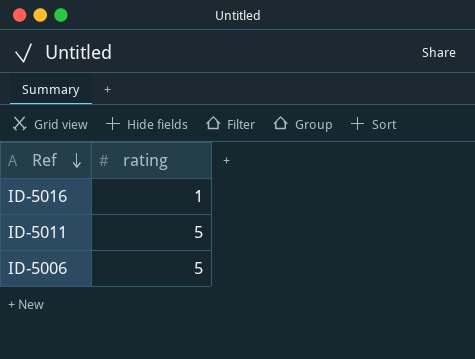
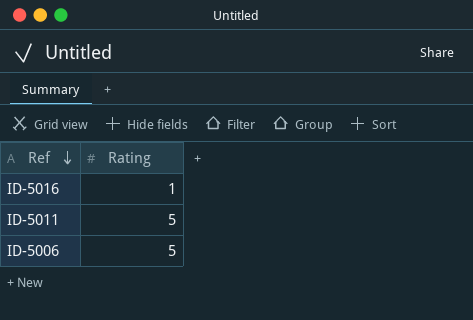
column name: rating -> Rating

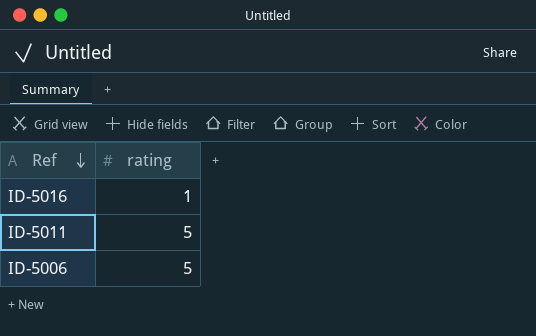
column name: Rating -> rating

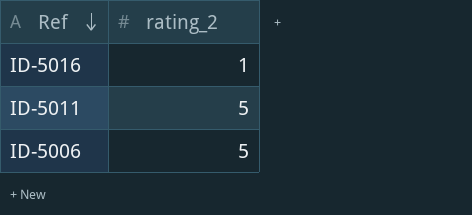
column name: rating -> rating_2

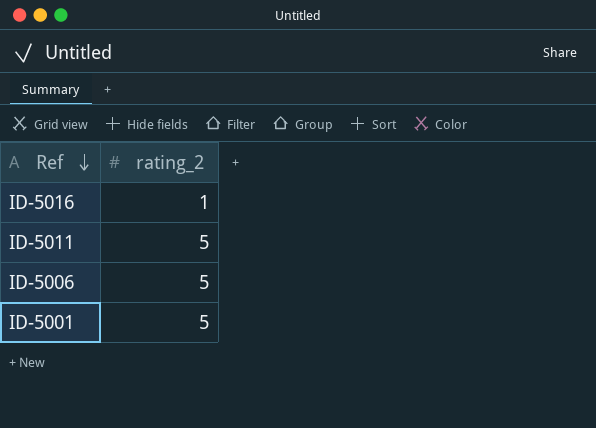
row ID-5001: none -> 5

